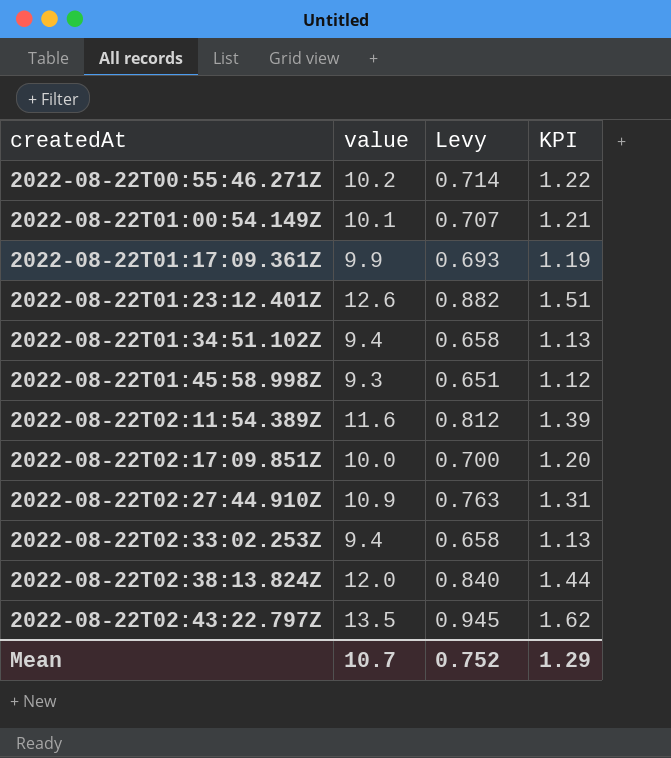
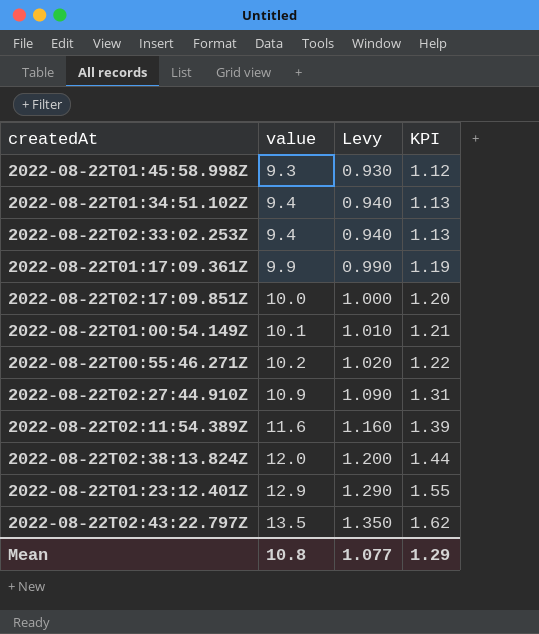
row order: createdAt ascending -> value ascending
column Levy | formula: [value] * 0.07 -> [value] * 0.1
2022-08-22T01:23:12.401Z | value: 12.6 -> 12.9
2022-08-22T01:23:12.401Z | KPI: 1.51 -> 1.55
Mean | value: 10.7 -> 10.8
Mean | Levy: 0.752 -> 1.077

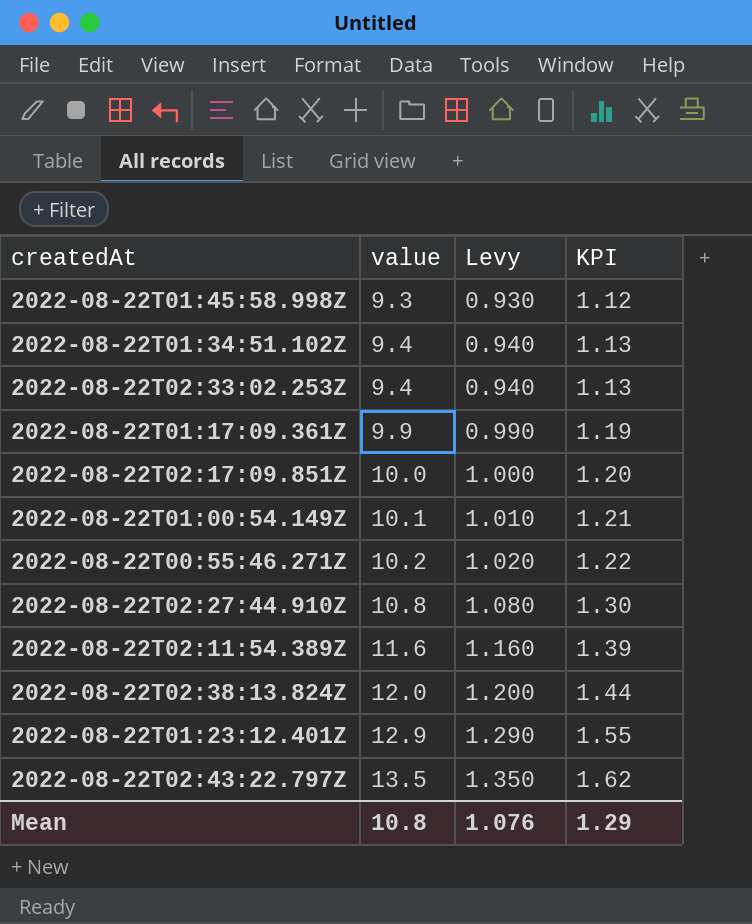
2022-08-22T02:27:44.910Z | value: 10.9 -> 10.8
2022-08-22T02:27:44.910Z | Levy: 1.090 -> 1.080
2022-08-22T02:27:44.910Z | KPI: 1.31 -> 1.30
Mean | Levy: 1.077 -> 1.076

